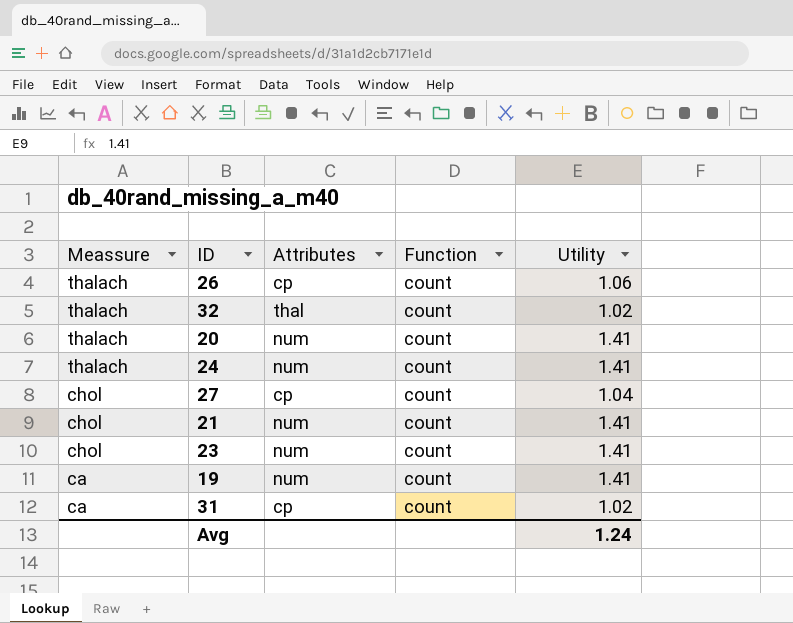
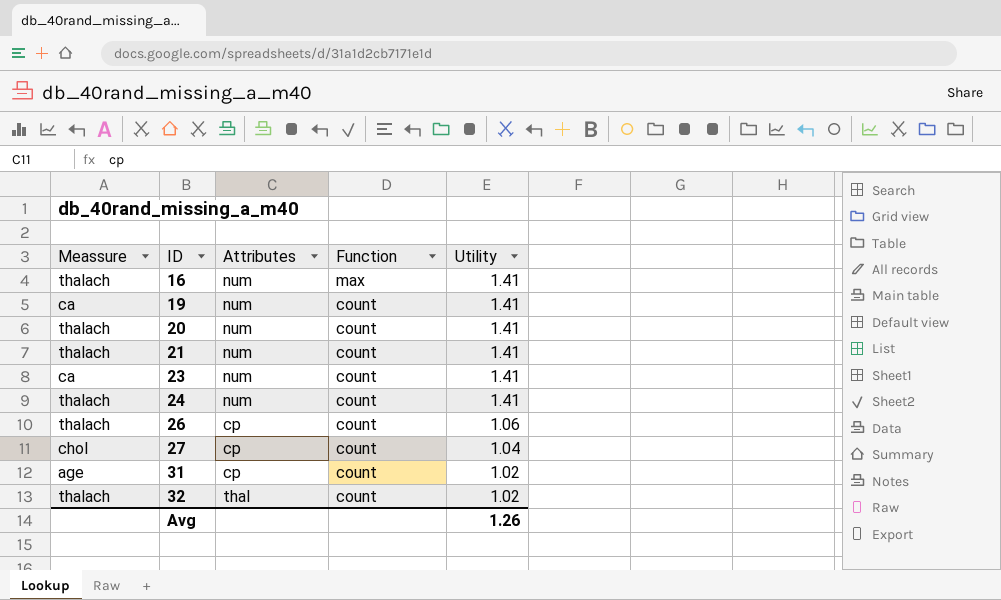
row order: Meassure descending -> ID ascending
row 16: none -> thalach | num | max | 1.41
21 | Meassure: chol -> thalach
23 | Meassure: chol -> ca
31 | Meassure: ca -> age
Avg | Utility: 1.24 -> 1.26

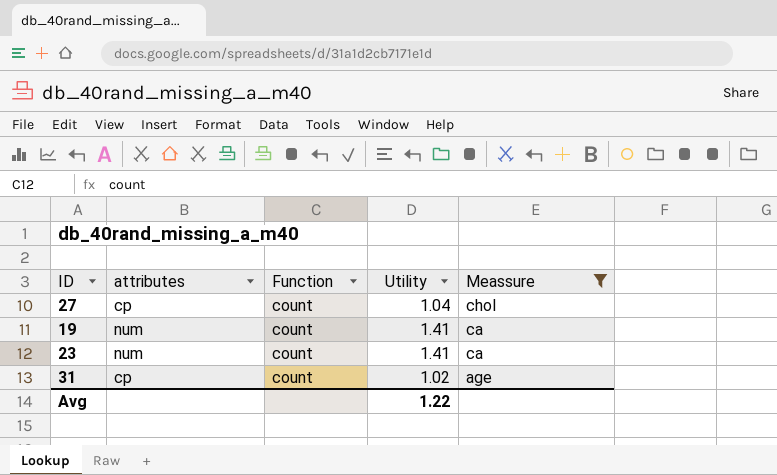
filter: none -> Meassure != thalach
row order: ID ascending -> Meassure descending
column name: Attributes -> attributes
column Meassure | position: 1 -> 5
Avg | Utility: 1.26 -> 1.22

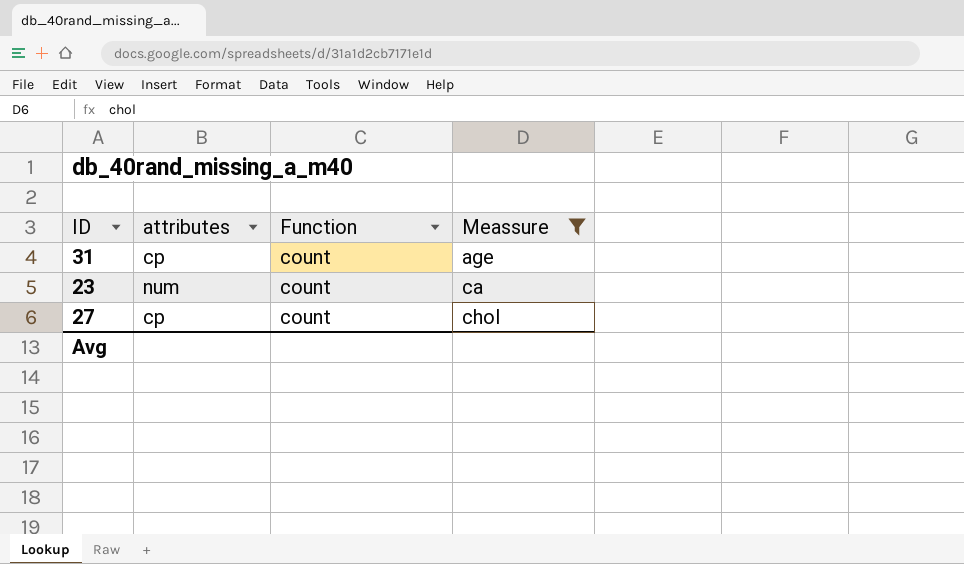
row order: Meassure descending -> Meassure ascending
column Utility | position: 4 -> none
row 19: num | count | 1.41 | ca -> none

